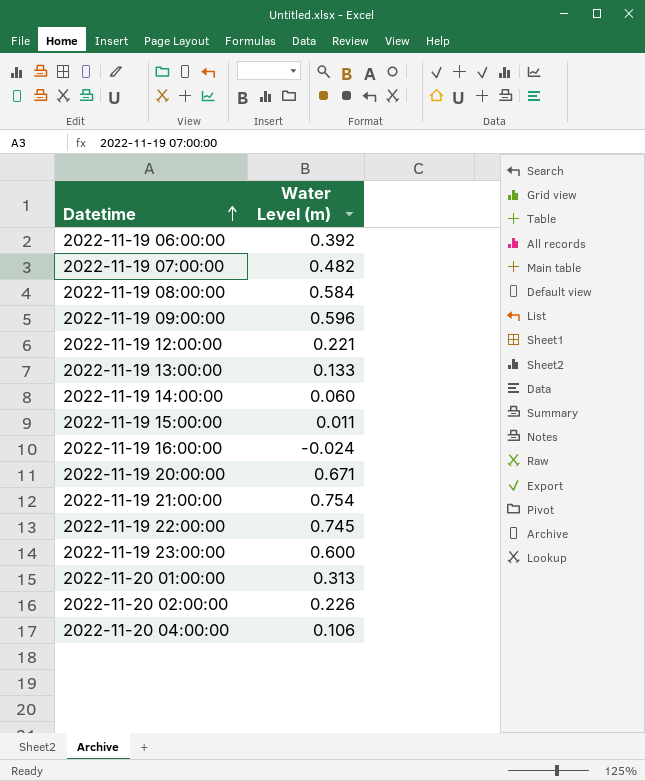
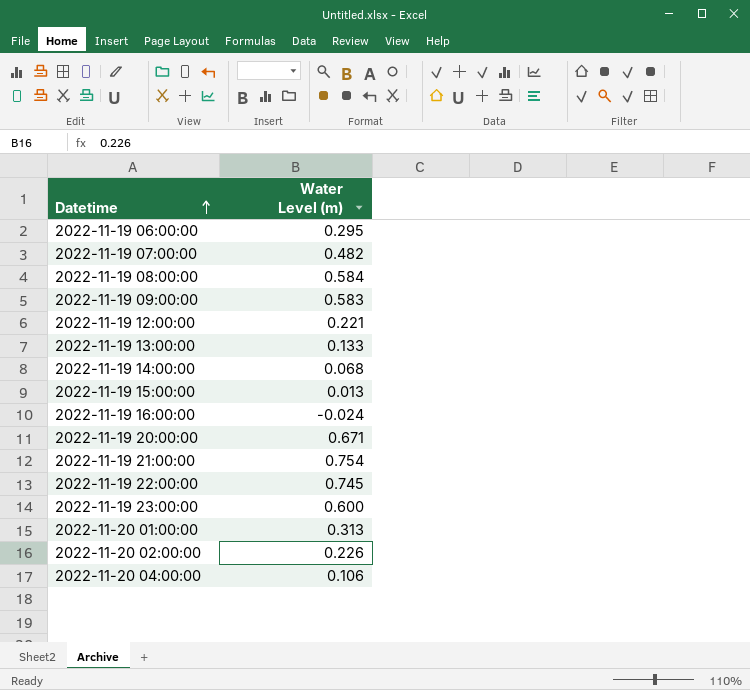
2022-11-19 06:00:00 | Water Level (m): 0.392 -> 0.295
2022-11-19 09:00:00 | Water Level (m): 0.596 -> 0.583
2022-11-19 14:00:00 | Water Level (m): 0.060 -> 0.068
2022-11-19 15:00:00 | Water Level (m): 0.011 -> 0.013

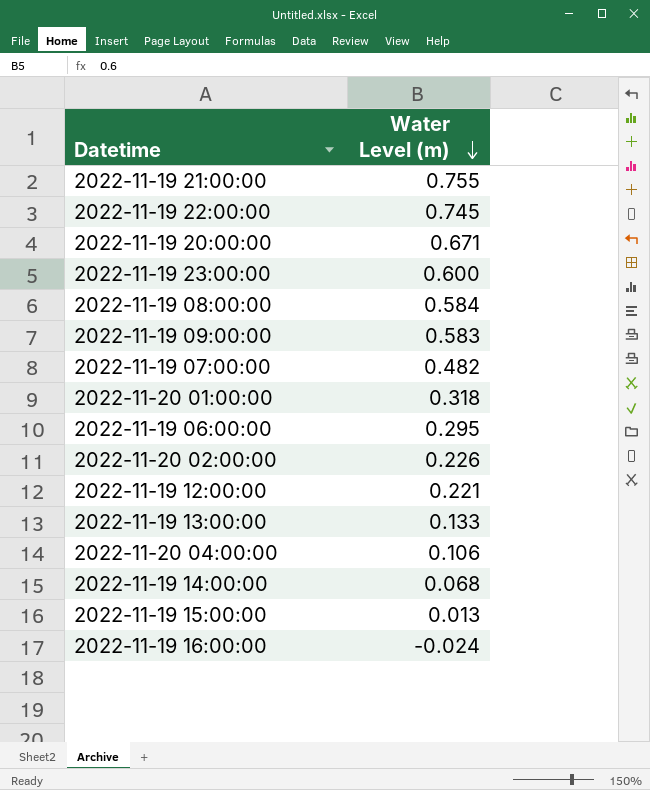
row order: Datetime ascending -> Water Level (m) descending
2022-11-19 21:00:00 | Water Level (m): 0.754 -> 0.755
2022-11-20 01:00:00 | Water Level (m): 0.313 -> 0.318

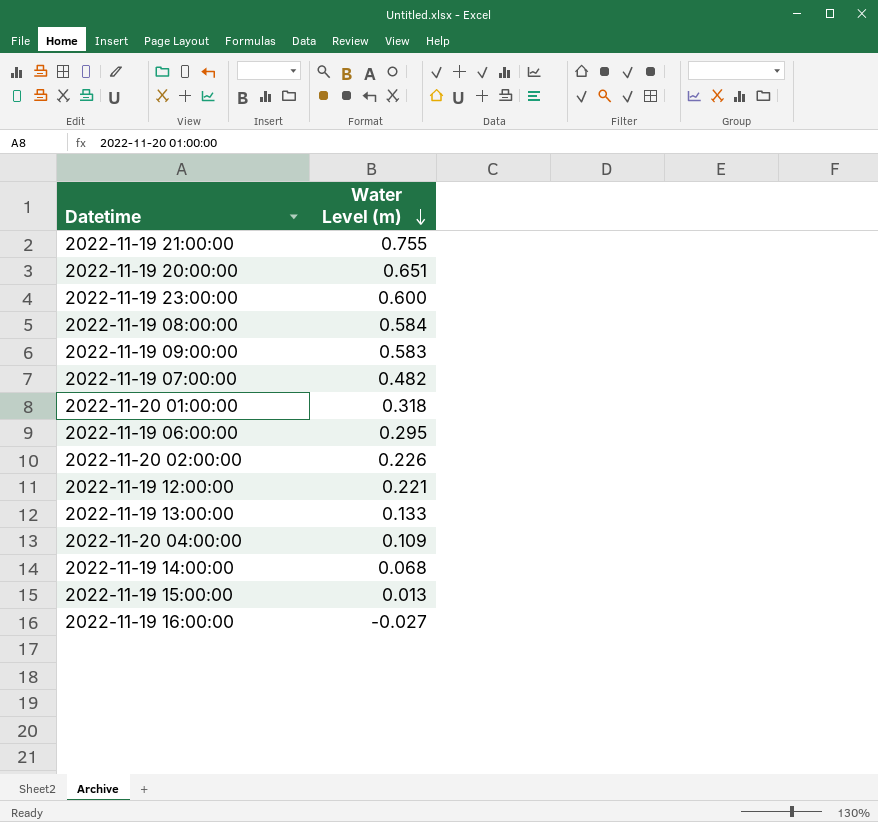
row 2022-11-19 22:00:00: 0.745 -> none
2022-11-19 20:00:00 | Water Level (m): 0.671 -> 0.651
2022-11-20 04:00:00 | Water Level (m): 0.106 -> 0.109
2022-11-19 16:00:00 | Water Level (m): -0.024 -> -0.027

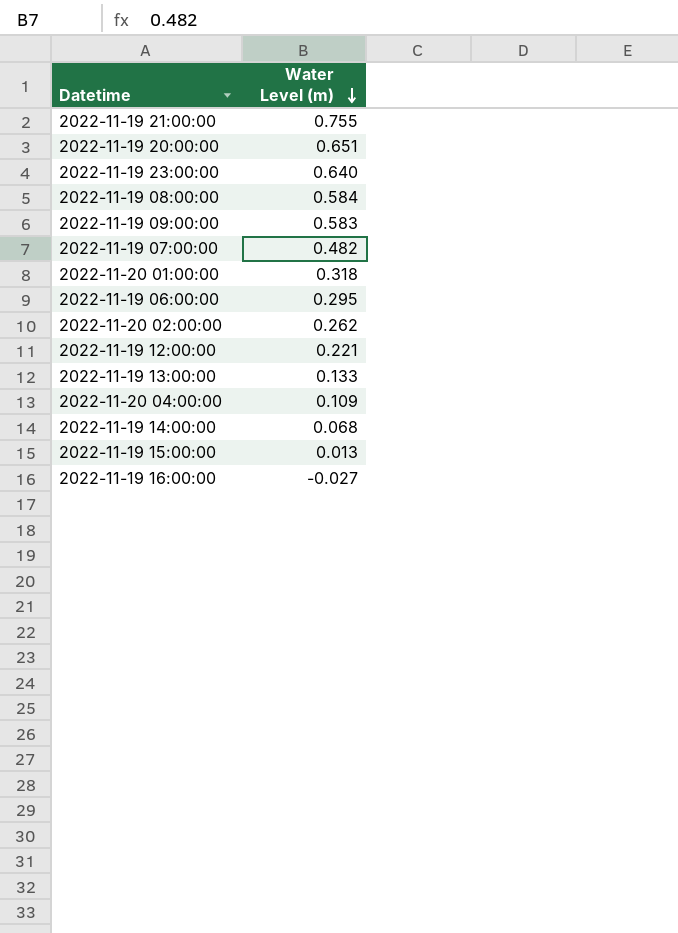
2022-11-19 23:00:00 | Water Level (m): 0.600 -> 0.640
2022-11-20 02:00:00 | Water Level (m): 0.226 -> 0.262

